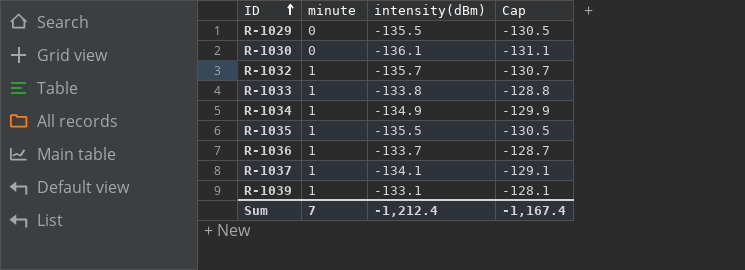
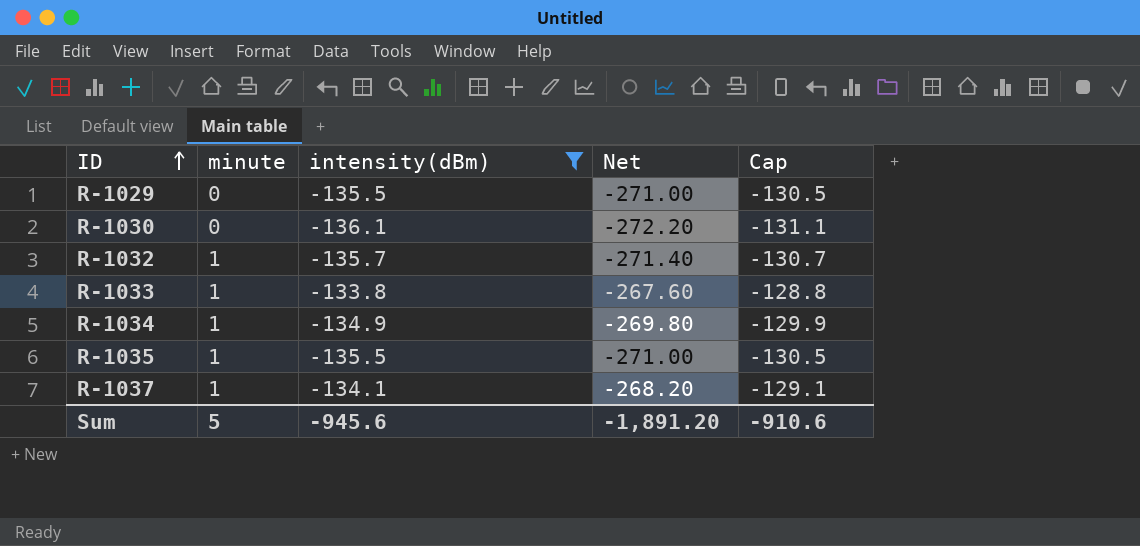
filter: none -> intensity(dBm) <= -133.8
column Net | formula: none -> [intensity(dBm)] * 2
Sum | minute: 7 -> 5
Sum | intensity(dBm): -1,212.4 -> -945.6
Sum | Cap: -1,167.4 -> -910.6

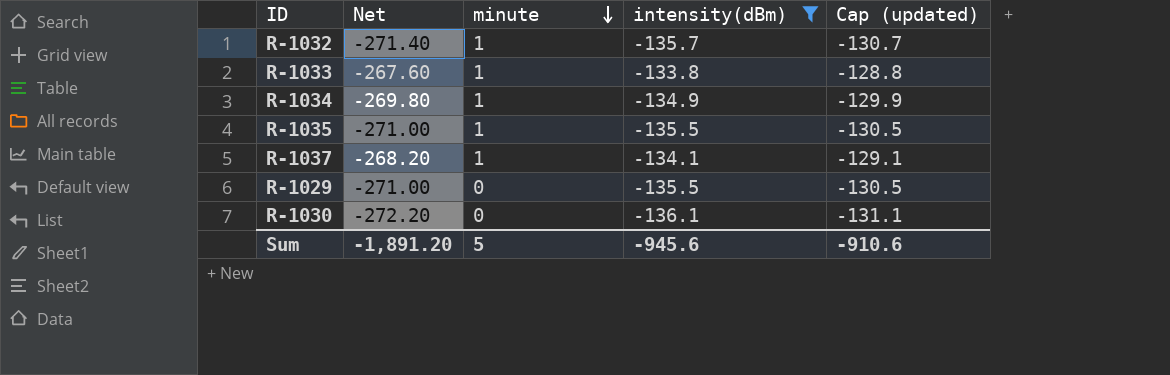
row order: ID ascending -> minute descending
column Net | position: 4 -> 2
column name: Cap -> Cap (updated)

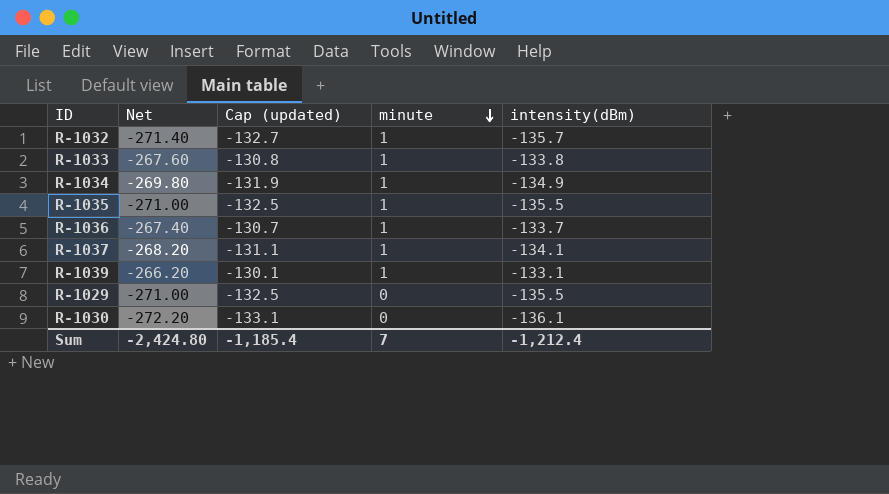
filter: intensity(dBm) <= -133.8 -> none
column Cap (updated) | formula: [intensity(dBm)] + 5 -> [intensity(dBm)] + 3
column Cap (updated) | position: 5 -> 3
Sum | Net: -1,891.20 -> -2,424.80
Sum | Cap (updated): -910.6 -> -1,185.4
Sum | minute: 5 -> 7
Sum | intensity(dBm): -945.6 -> -1,212.4

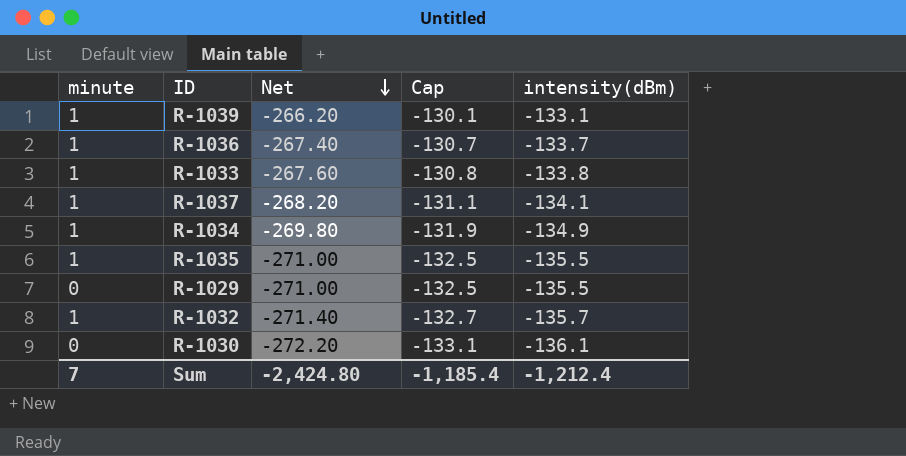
row order: minute descending -> Net descending
column minute | position: 4 -> 1
column name: Cap (updated) -> Cap

